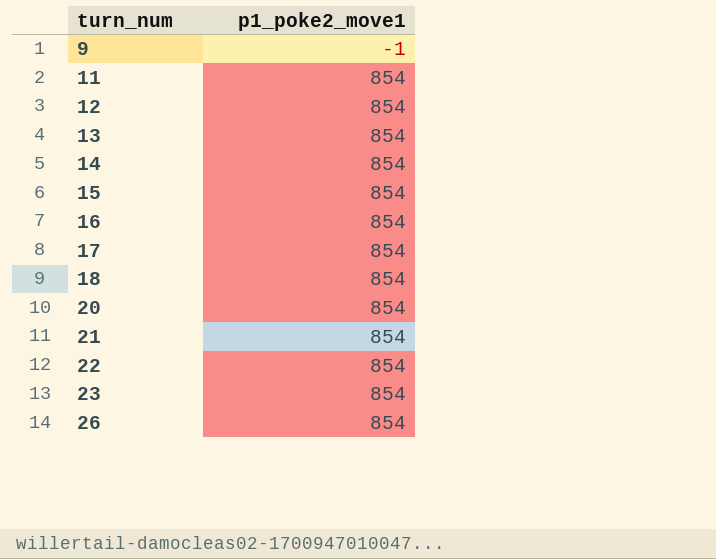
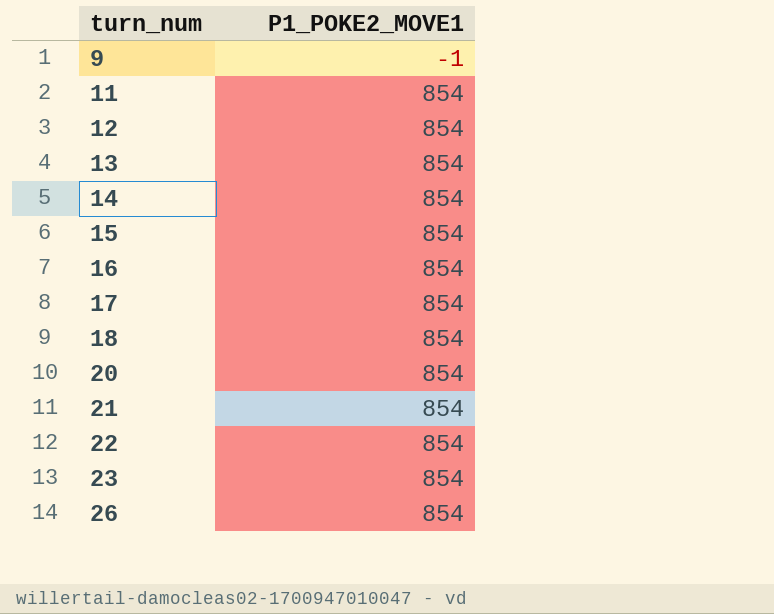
column name: p1_poke2_move1 -> P1_POKE2_MOVE1

